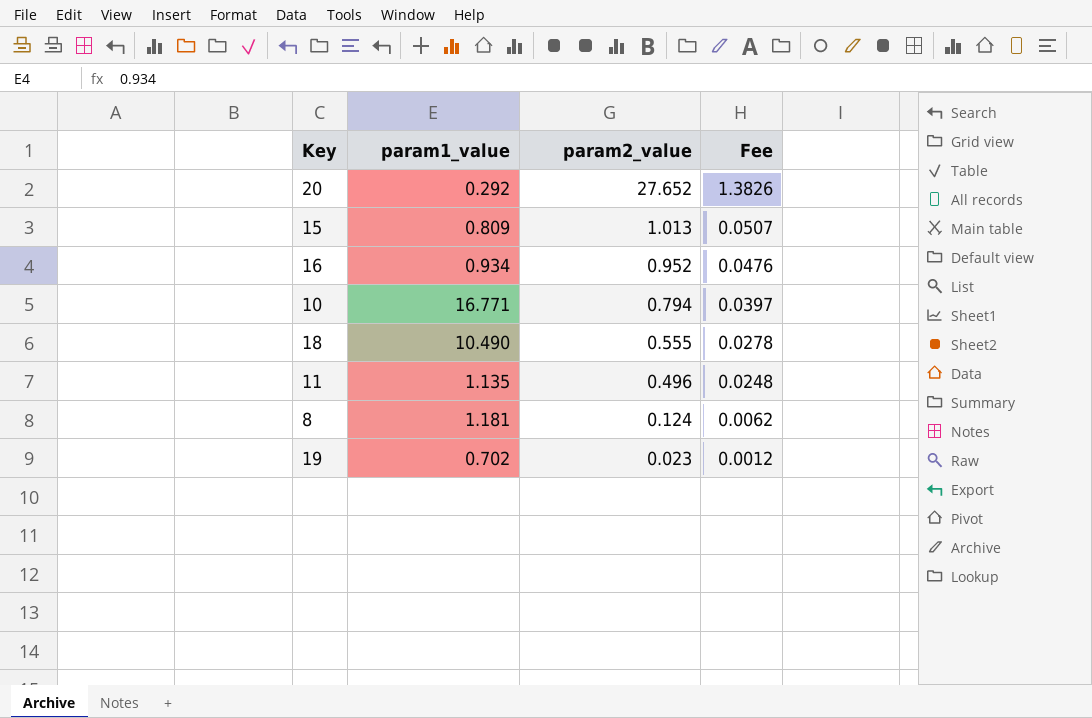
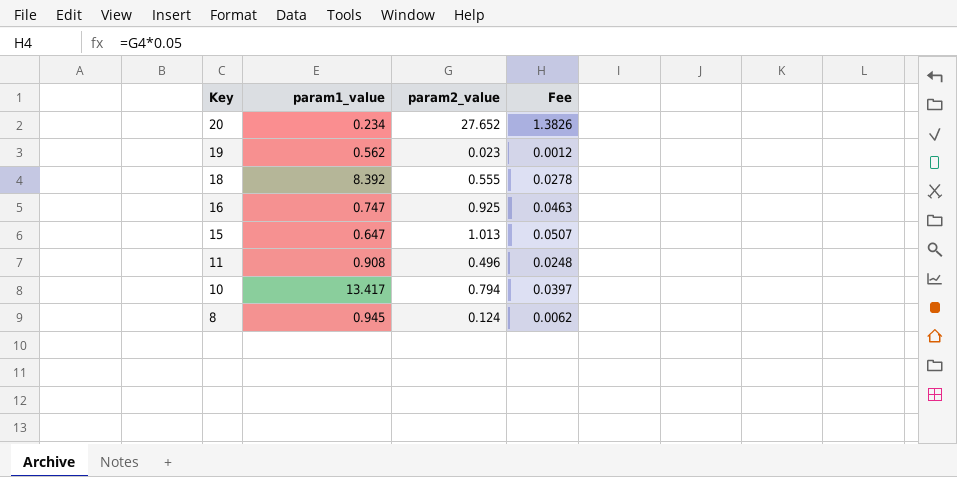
row order: param2_value descending -> Key descending
20 | param1_value: 0.292 -> 0.234
19 | param1_value: 0.702 -> 0.562
18 | param1_value: 10.490 -> 8.392
16 | param1_value: 0.934 -> 0.747
16 | param2_value: 0.952 -> 0.925
16 | Fee: 0.0476 -> 0.0463
15 | param1_value: 0.809 -> 0.647
11 | param1_value: 1.135 -> 0.908
10 | param1_value: 16.771 -> 13.417
8 | param1_value: 1.181 -> 0.945

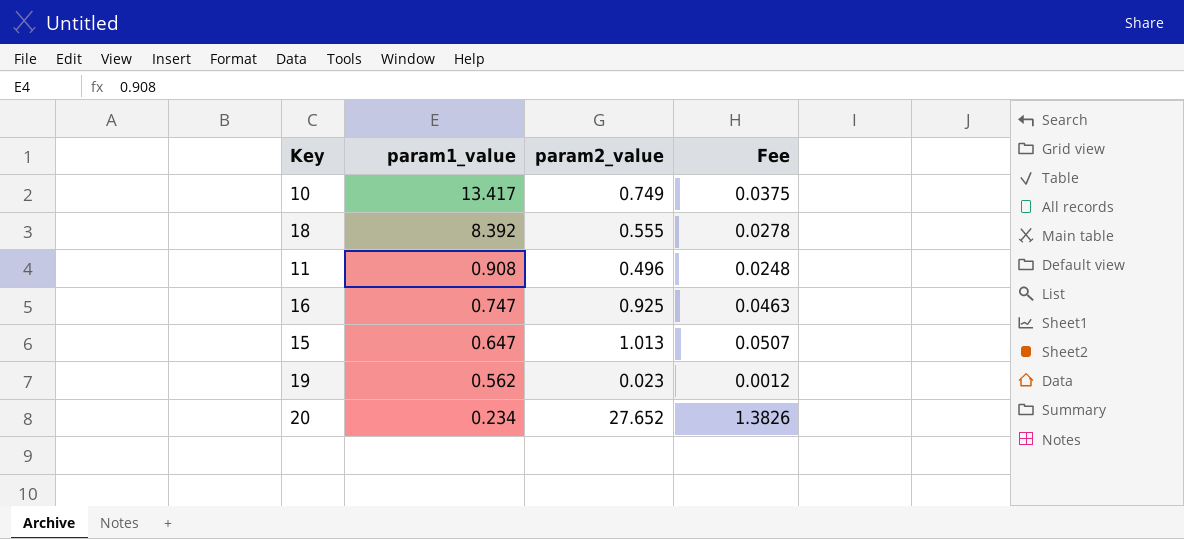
row order: Key descending -> param1_value descending
row 8: 0.945 | 0.124 | 0.0062 -> none
10 | param2_value: 0.794 -> 0.749
10 | Fee: 0.0397 -> 0.0375

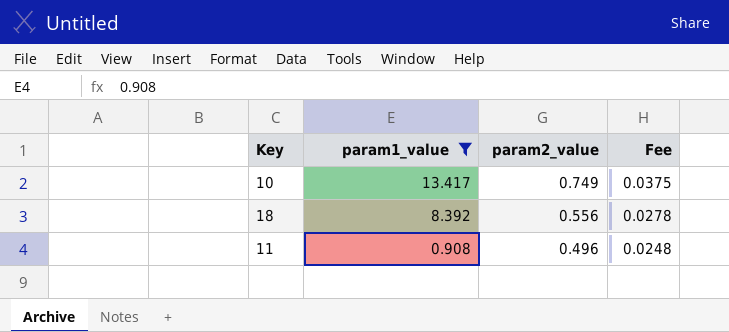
filter: none -> param1_value >= 0.908
18 | param2_value: 0.555 -> 0.556

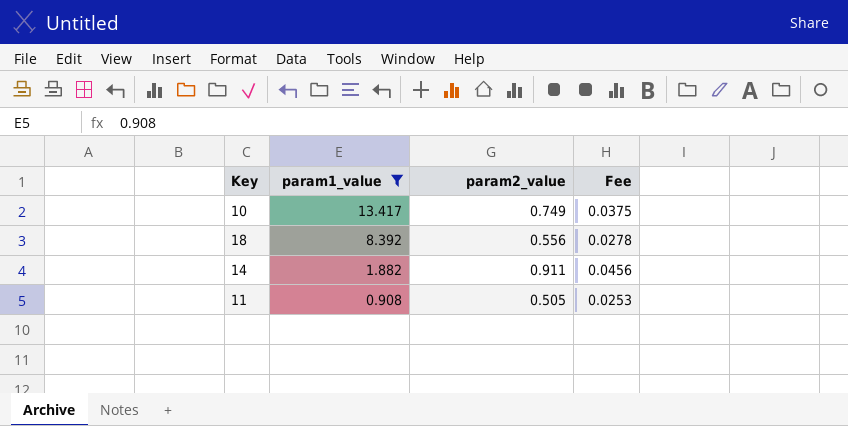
row 14: none -> 1.882 | 0.911 | 0.0456
11 | param2_value: 0.496 -> 0.505
11 | Fee: 0.0248 -> 0.0253

